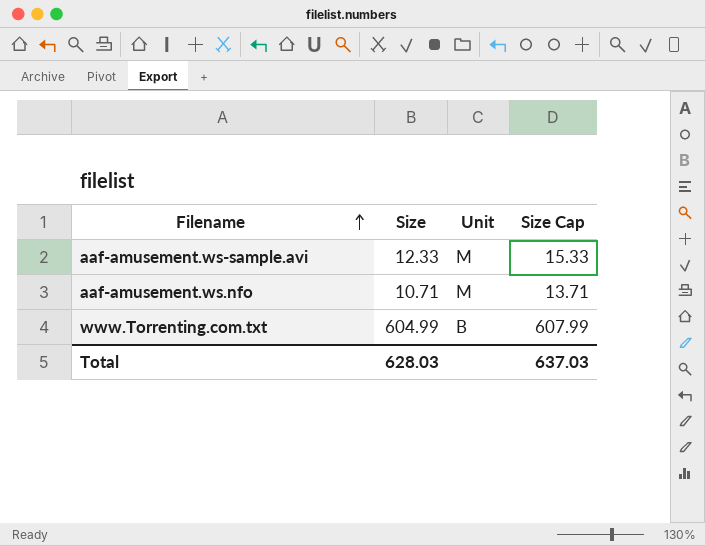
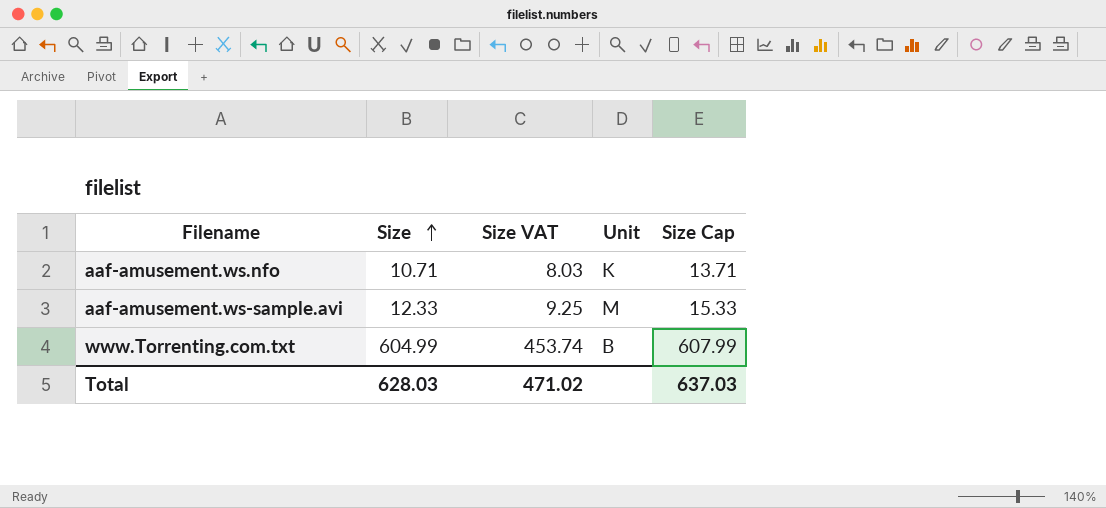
row order: Filename ascending -> Size ascending
column Size VAT | formula: none -> [Size] * 0.75
aaf-amusement.ws.nfo | Unit: M -> K

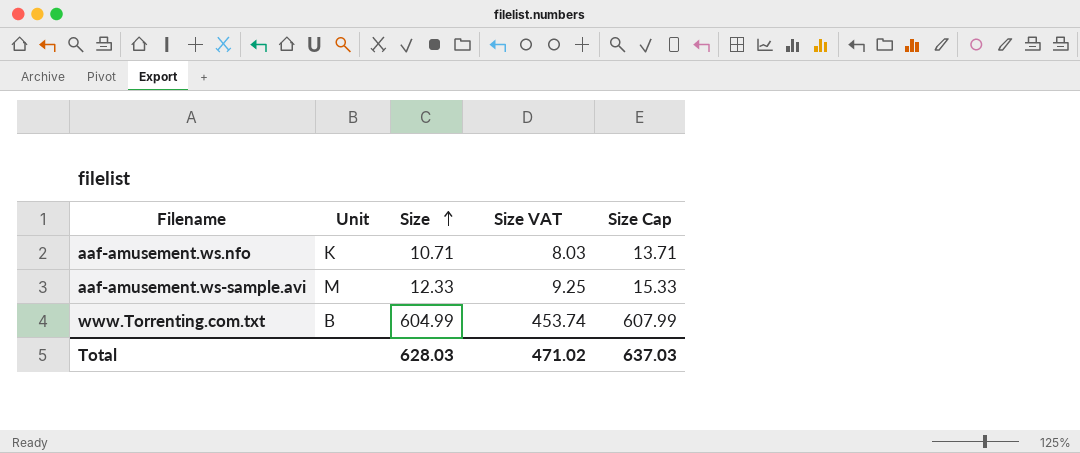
column Unit | position: 4 -> 2

